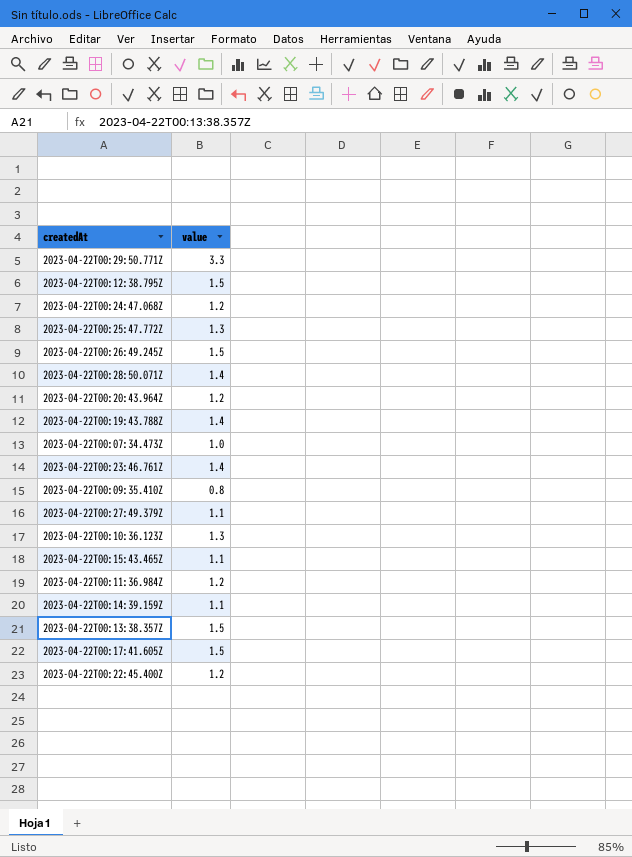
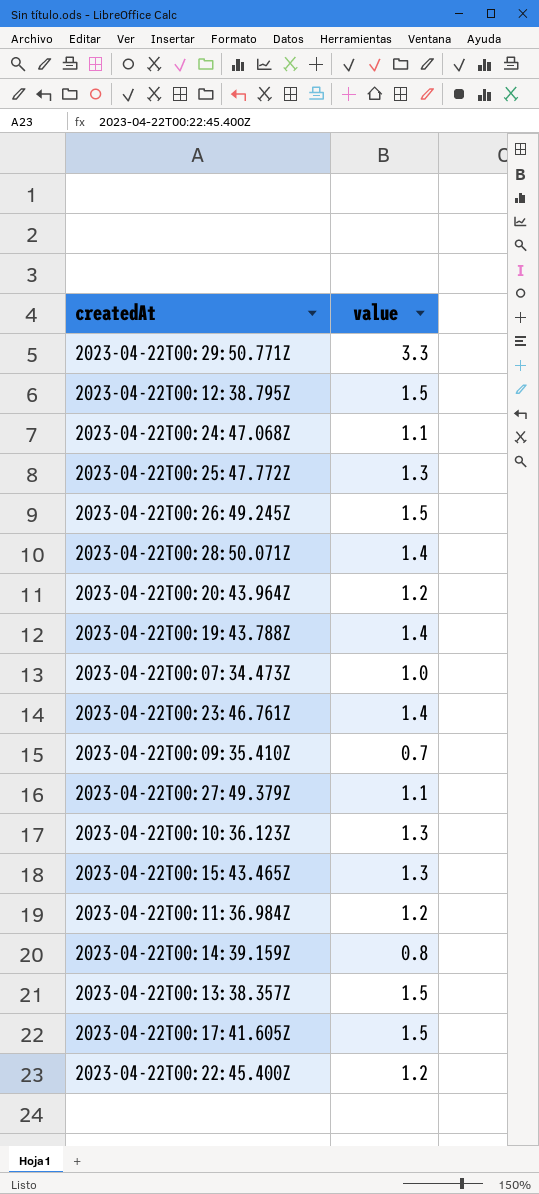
2023-04-22T00:24:47.068Z | value: 1.2 -> 1.1
2023-04-22T00:09:35.410Z | value: 0.8 -> 0.7
2023-04-22T00:15:43.465Z | value: 1.1 -> 1.3
2023-04-22T00:14:39.159Z | value: 1.1 -> 0.8

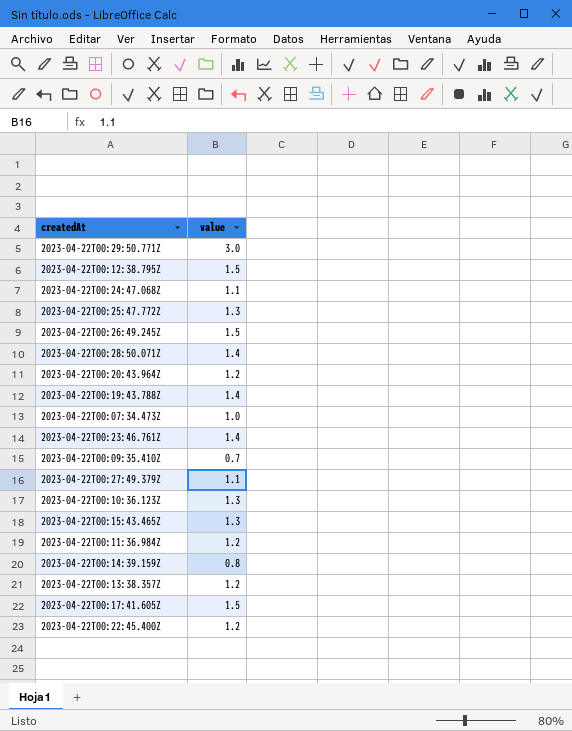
2023-04-22T00:29:50.771Z | value: 3.3 -> 3.0
2023-04-22T00:13:38.357Z | value: 1.5 -> 1.2

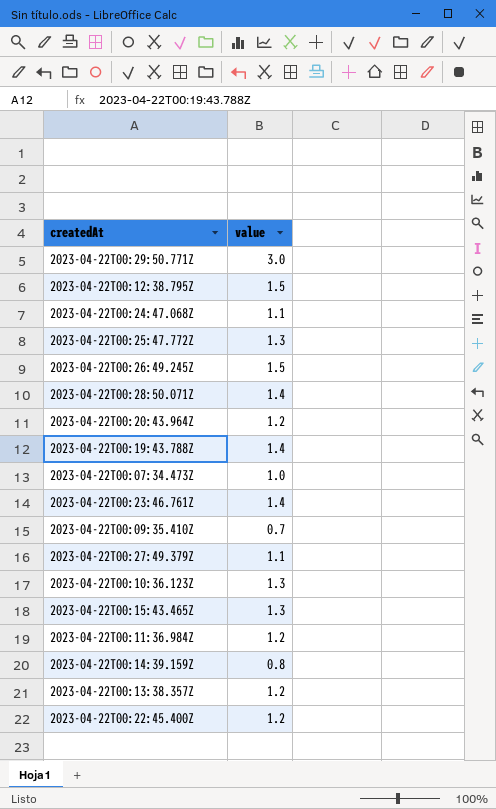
row 2023-04-22T00:17:41.605Z: 1.5 -> none

